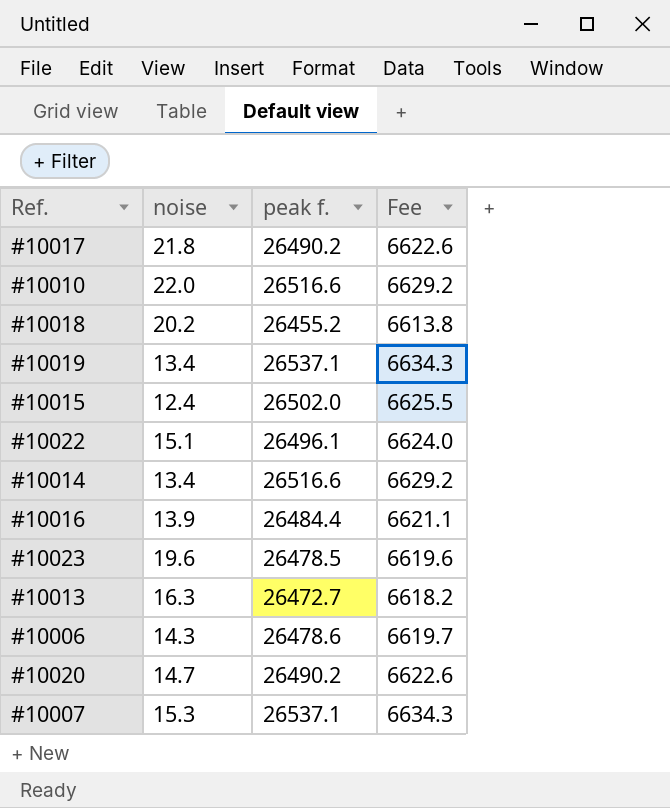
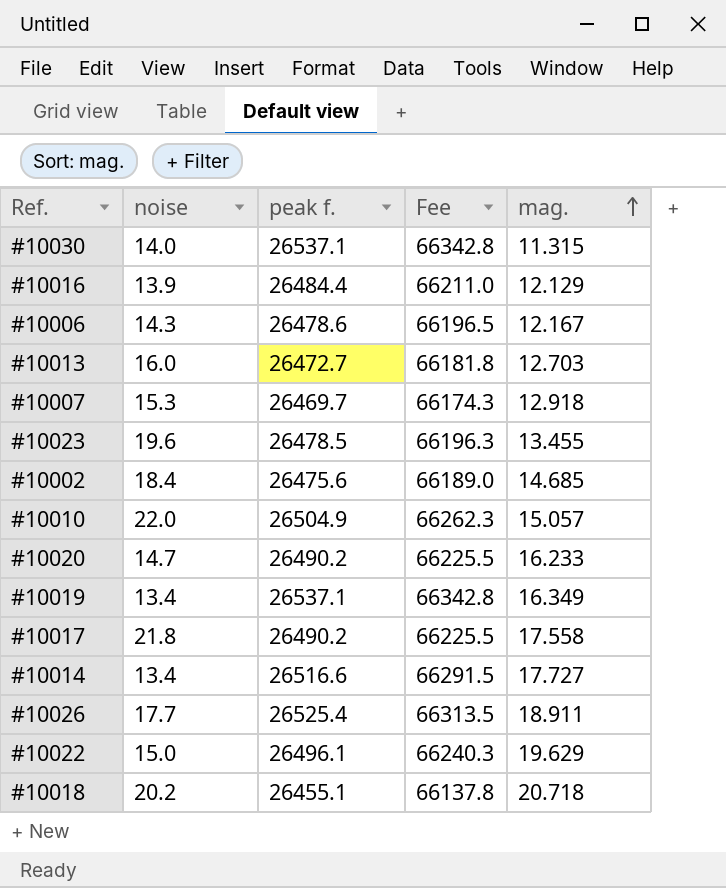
row order: none -> mag. ascending
column Fee | formula: [peak f.] * 0.25 -> [peak f.] * 2.5
column mag. | position: none -> 5
row #10015: 12.4 | 26502.0 | 6625.5 -> none
row #10030: none -> 14.0 | 26537.1 | 66342.8 | 11.315
#10013 | noise: 16.3 -> 16.0
#10007 | peak f.: 26537.1 -> 26469.7
row #10002: none -> 18.4 | 26475.6 | 66189.0 | 14.685
#10010 | peak f.: 26516.6 -> 26504.9
row #10026: none -> 17.7 | 26525.4 | 66313.5 | 18.911
#10022 | noise: 15.1 -> 15.0
#10018 | peak f.: 26455.2 -> 26455.1

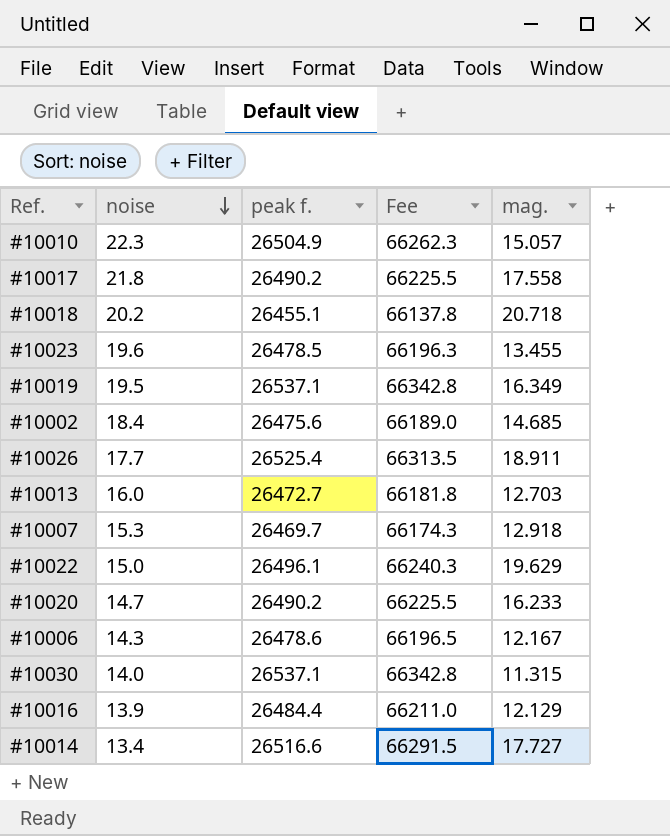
row order: mag. ascending -> noise descending
#10010 | noise: 22.0 -> 22.3
#10019 | noise: 13.4 -> 19.5

